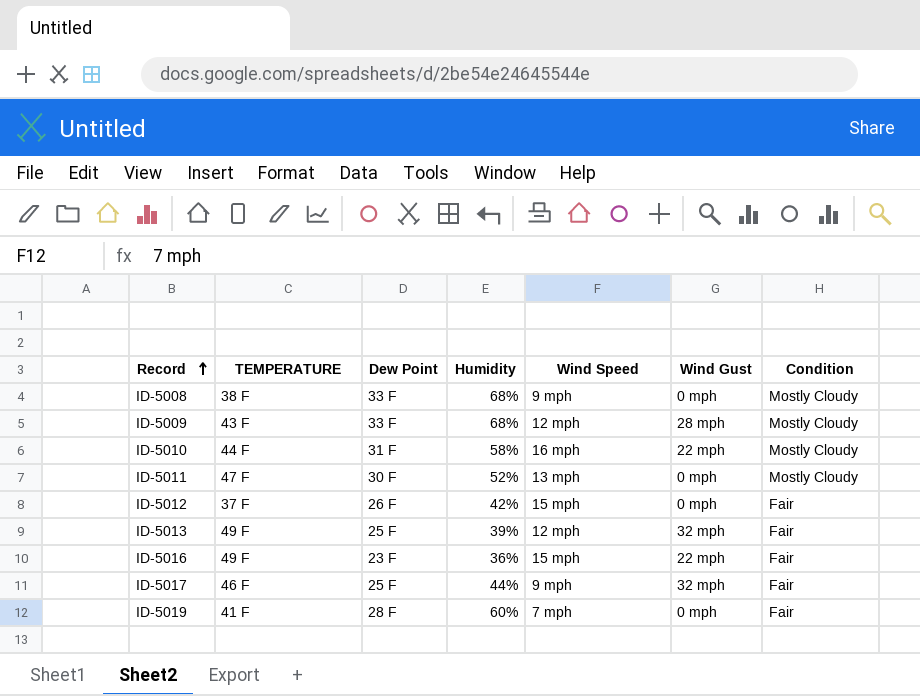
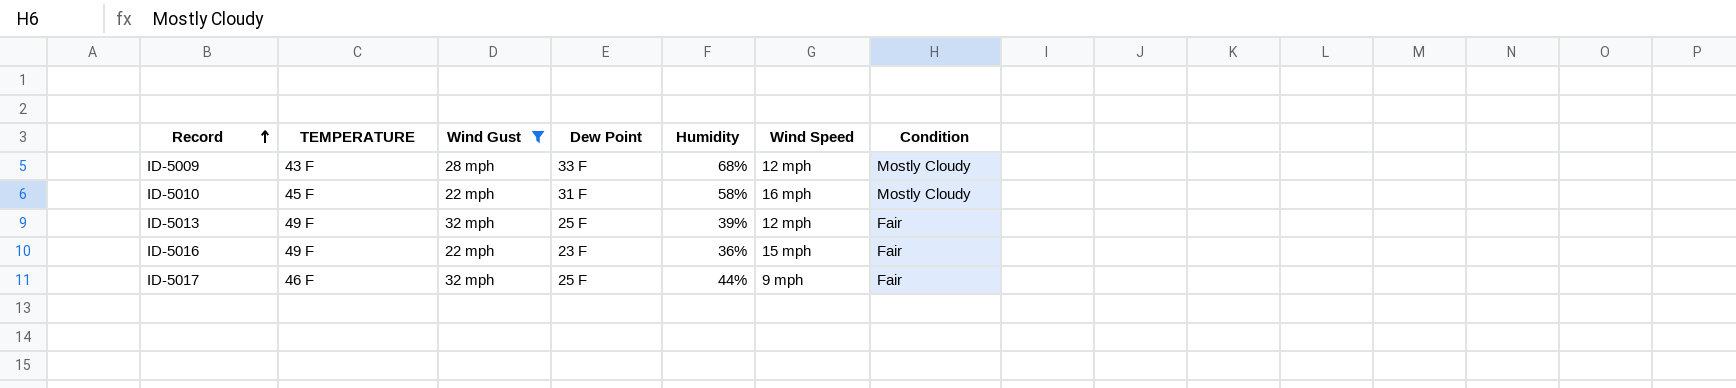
filter: none -> Wind Gust != 0 mph
column Wind Gust | position: 6 -> 3
ID-5010 | TEMPERATURE: 44 F -> 45 F

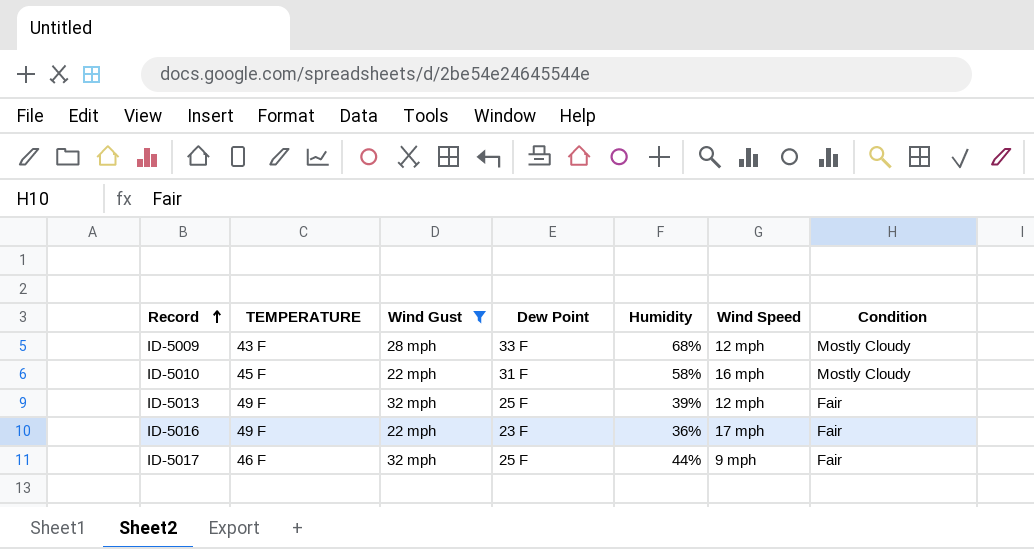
ID-5016 | Wind Speed: 15 mph -> 17 mph

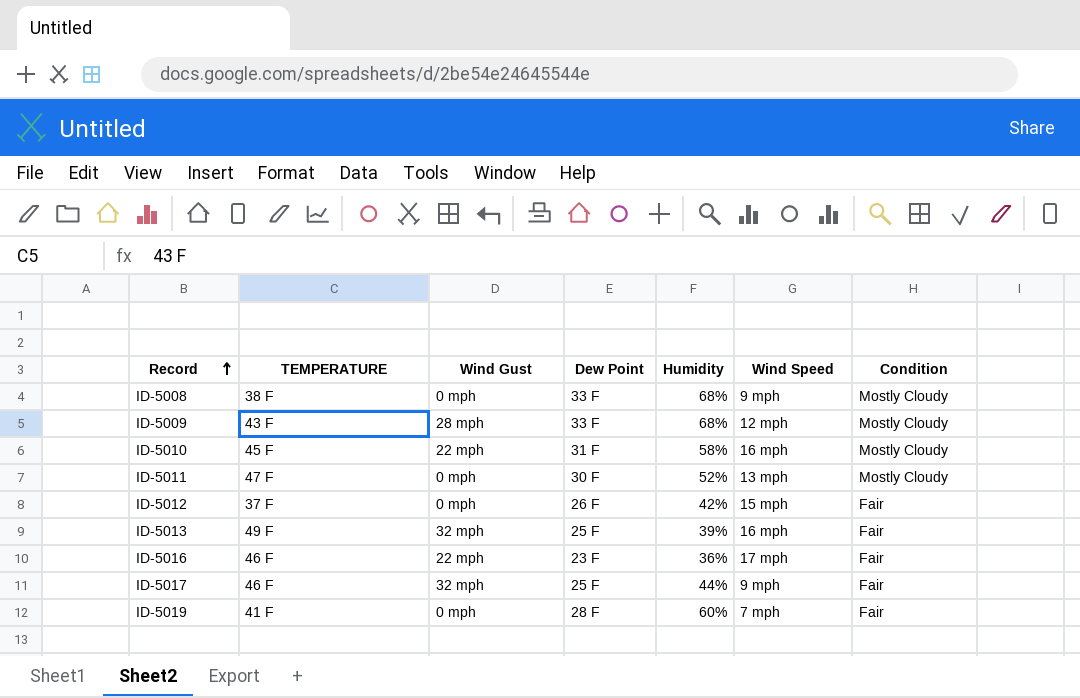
filter: Wind Gust != 0 mph -> none
ID-5013 | Wind Speed: 12 mph -> 16 mph
ID-5016 | TEMPERATURE: 49 F -> 46 F

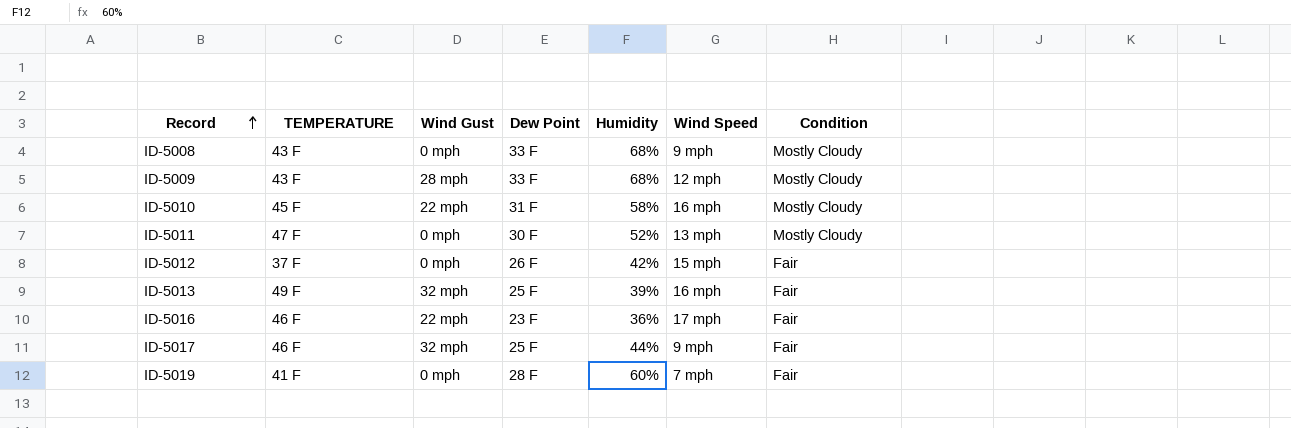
ID-5008 | TEMPERATURE: 38 F -> 43 F

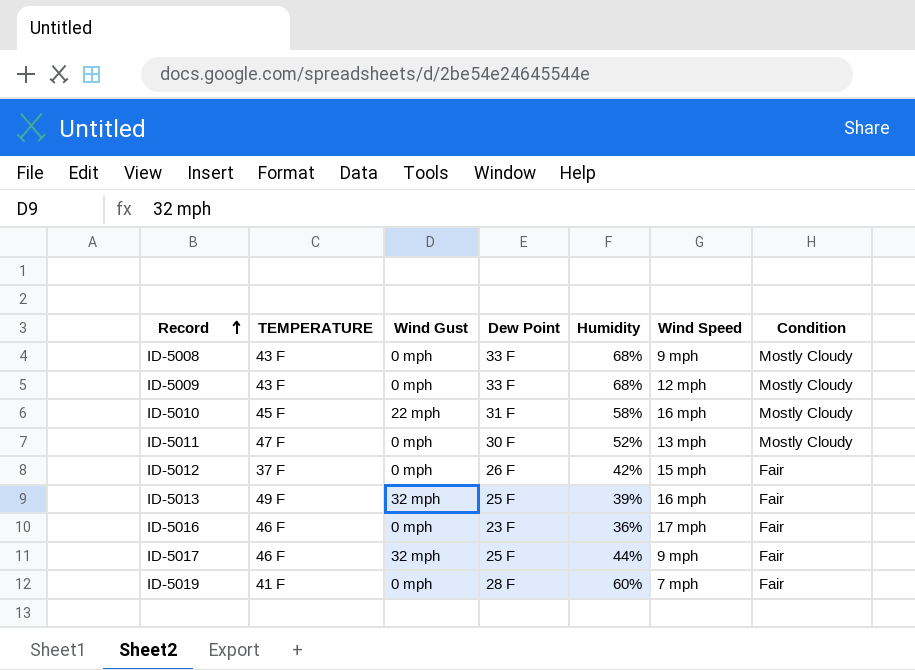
ID-5009 | Wind Gust: 28 mph -> 0 mph
ID-5016 | Wind Gust: 22 mph -> 0 mph

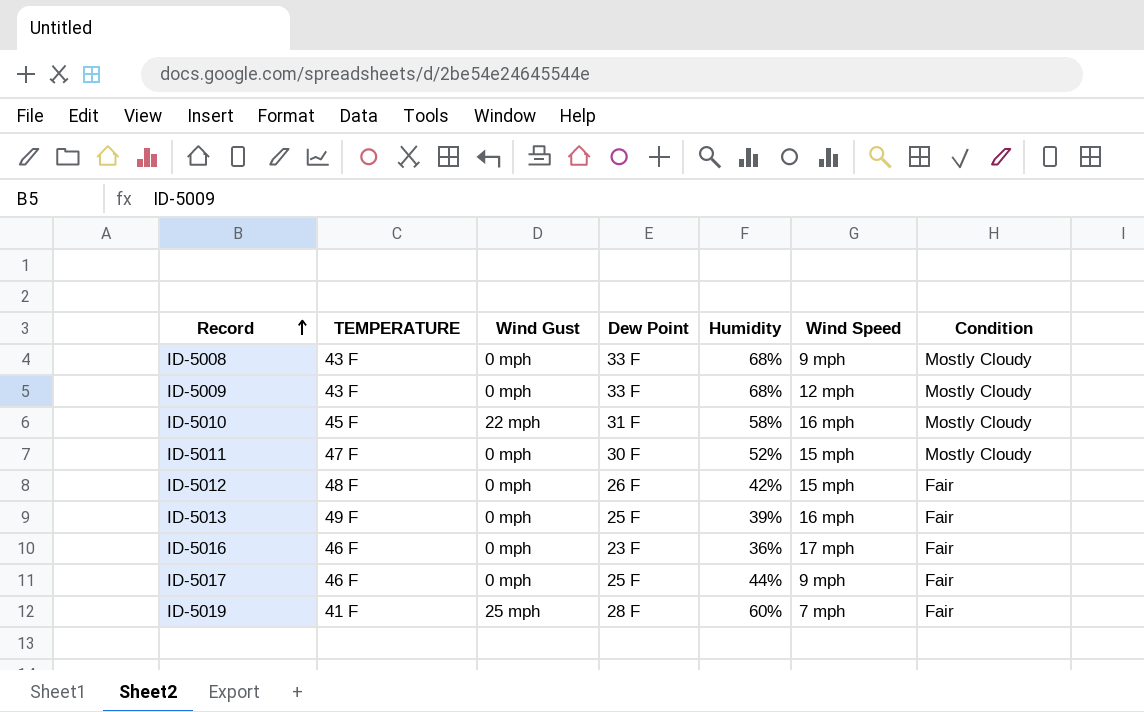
ID-5011 | Wind Speed: 13 mph -> 15 mph
ID-5012 | TEMPERATURE: 37 F -> 48 F
ID-5013 | Wind Gust: 32 mph -> 0 mph
ID-5017 | Wind Gust: 32 mph -> 0 mph
ID-5019 | Wind Gust: 0 mph -> 25 mph

